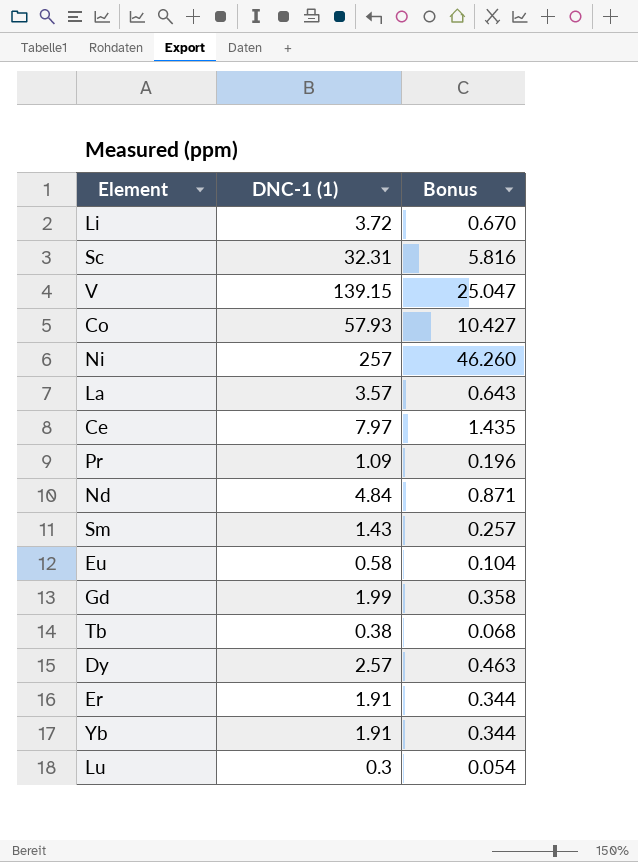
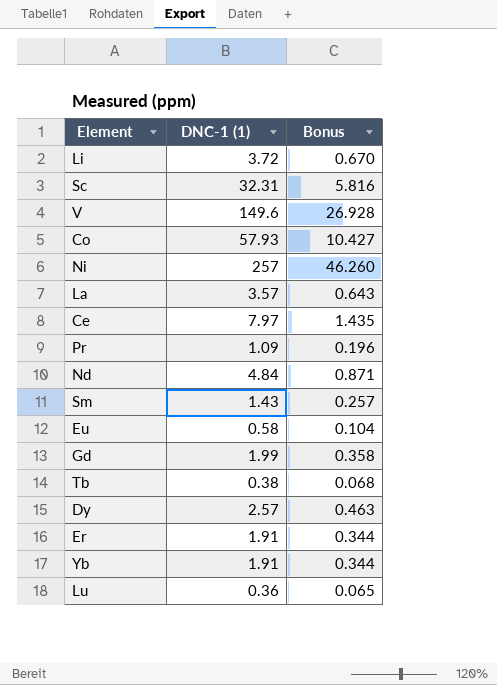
V | DNC-1 (1): 139.15 -> 149.6
V | Bonus: 25.047 -> 26.928
Lu | DNC-1 (1): 0.3 -> 0.36
Lu | Bonus: 0.054 -> 0.065

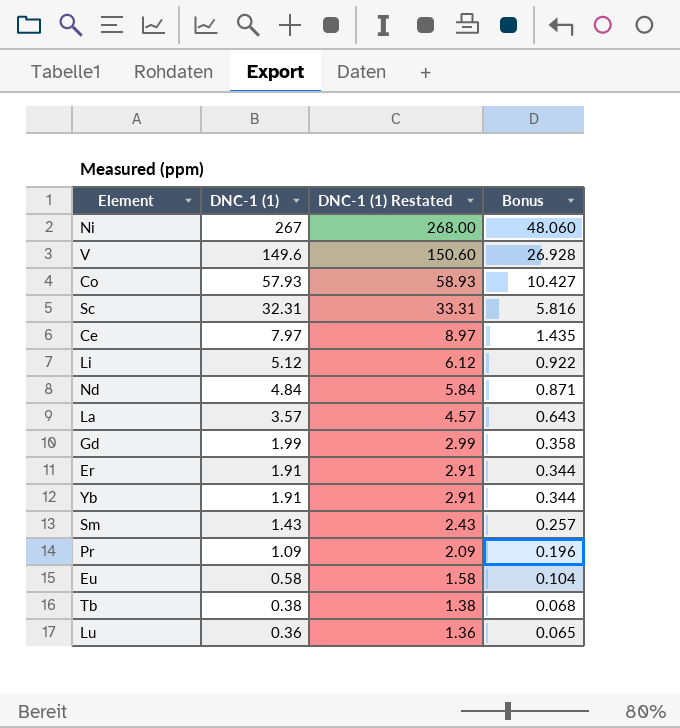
row order: none -> DNC-1 (1) descending
column DNC-1 (1) Restated | formula: none -> [DNC-1 (1)] + 1
row Dy: 2.57 | 0.463 -> none
Ni | DNC-1 (1): 257 -> 267
Ni | Bonus: 46.260 -> 48.060
Li | DNC-1 (1): 3.72 -> 5.12
Li | Bonus: 0.670 -> 0.922

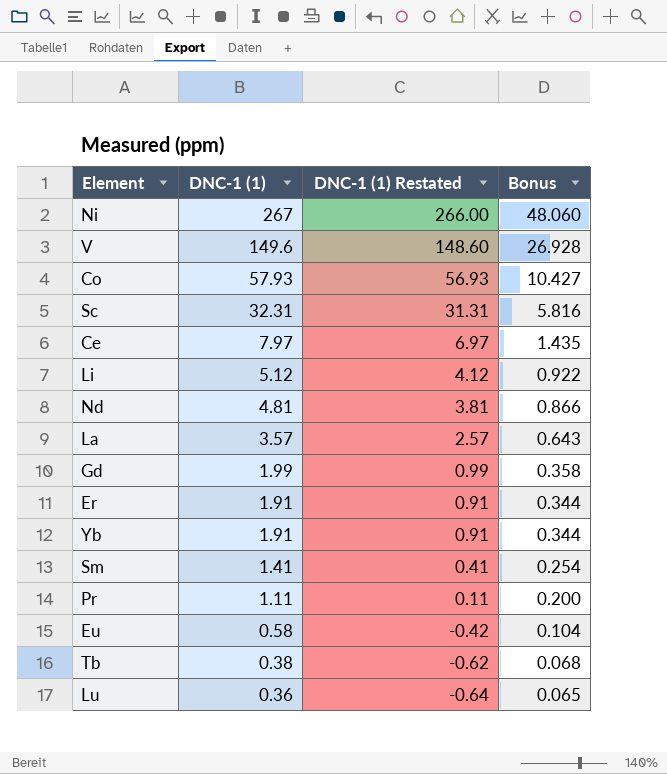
column DNC-1 (1) Restated | formula: [DNC-1 (1)] + 1 -> [DNC-1 (1)] - 1
Nd | DNC-1 (1): 4.84 -> 4.81
Nd | Bonus: 0.871 -> 0.866
Sm | DNC-1 (1): 1.43 -> 1.41
Sm | Bonus: 0.257 -> 0.254
Pr | DNC-1 (1): 1.09 -> 1.11
Pr | Bonus: 0.196 -> 0.200

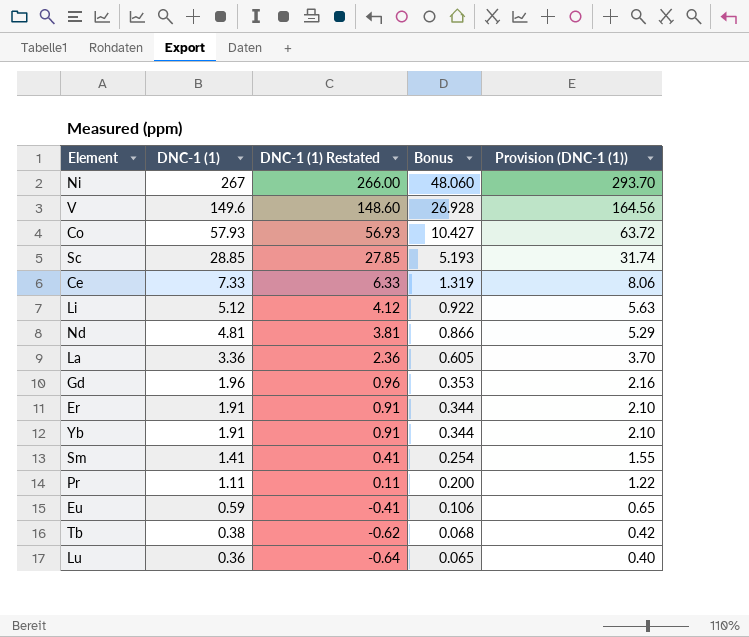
column Provision (DNC-1 (1)) | formula: none -> [DNC-1 (1)] * 1.1
Sc | DNC-1 (1): 32.31 -> 28.85
Sc | DNC-1 (1) Restated: 31.31 -> 27.85
Sc | Bonus: 5.816 -> 5.193
Ce | DNC-1 (1): 7.97 -> 7.33
Ce | DNC-1 (1) Restated: 6.97 -> 6.33
Ce | Bonus: 1.435 -> 1.319
La | DNC-1 (1): 3.57 -> 3.36
La | DNC-1 (1) Restated: 2.57 -> 2.36
La | Bonus: 0.643 -> 0.605
Gd | DNC-1 (1): 1.99 -> 1.96
Gd | DNC-1 (1) Restated: 0.99 -> 0.96
Gd | Bonus: 0.358 -> 0.353
Eu | DNC-1 (1): 0.58 -> 0.59
Eu | DNC-1 (1) Restated: -0.42 -> -0.41
Eu | Bonus: 0.104 -> 0.106

